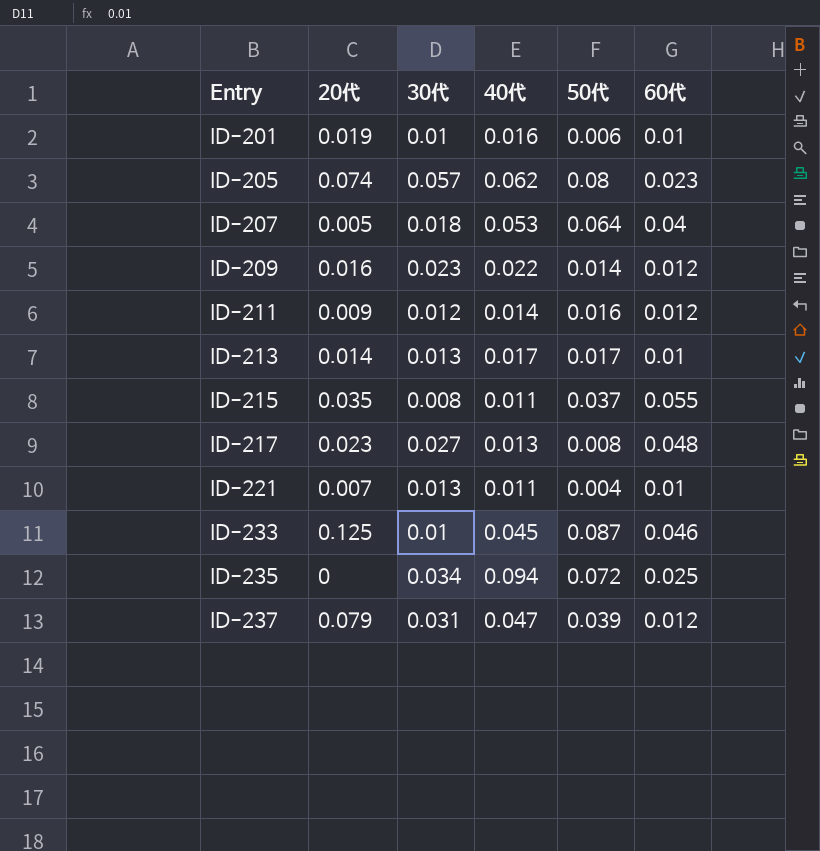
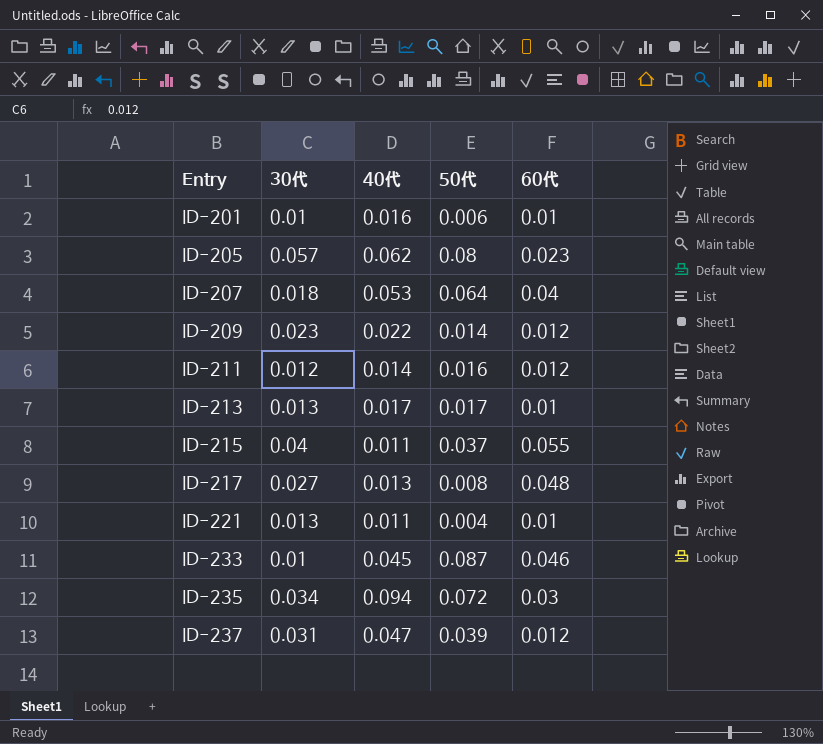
column 20代 | position: 2 -> none
ID-215 | 30代: 0.008 -> 0.04
ID-235 | 60代: 0.025 -> 0.03

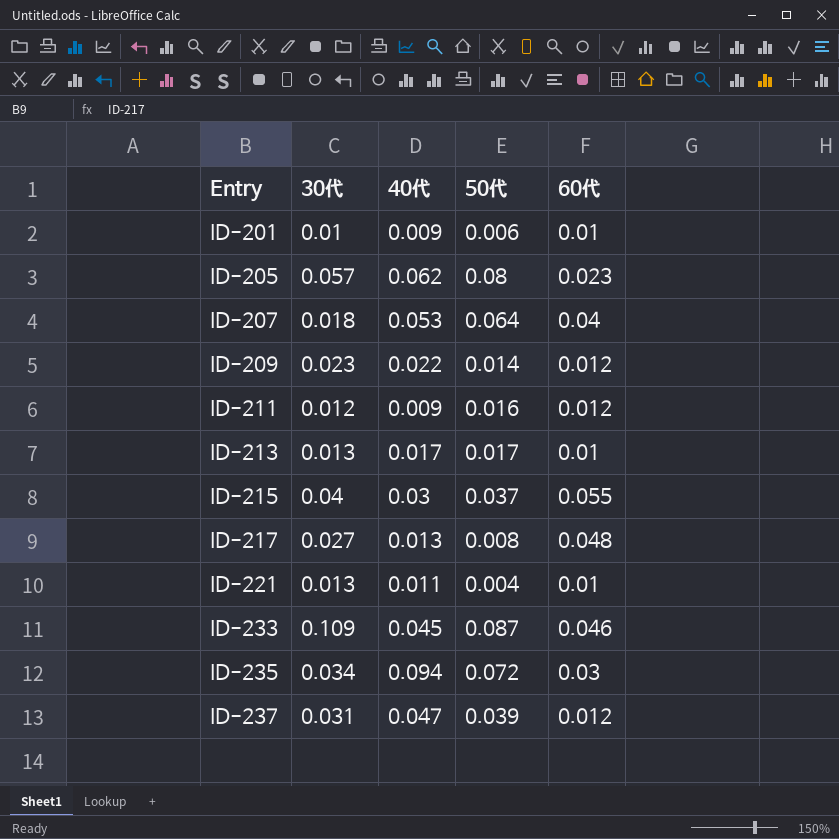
ID-201 | 40代: 0.016 -> 0.009
ID-211 | 40代: 0.014 -> 0.009
ID-215 | 40代: 0.011 -> 0.03
ID-233 | 30代: 0.01 -> 0.109

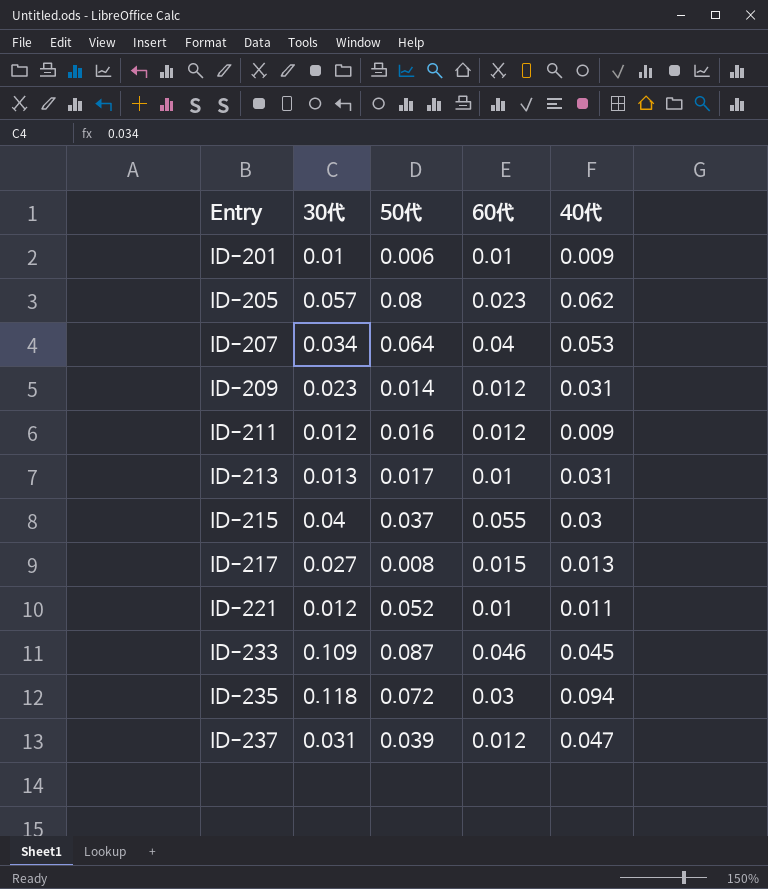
column 40代 | position: 3 -> 5
ID-207 | 30代: 0.018 -> 0.034
ID-209 | 40代: 0.022 -> 0.031
ID-213 | 40代: 0.017 -> 0.031
ID-217 | 60代: 0.048 -> 0.015
ID-221 | 30代: 0.013 -> 0.012
ID-221 | 50代: 0.004 -> 0.052
ID-235 | 30代: 0.034 -> 0.118

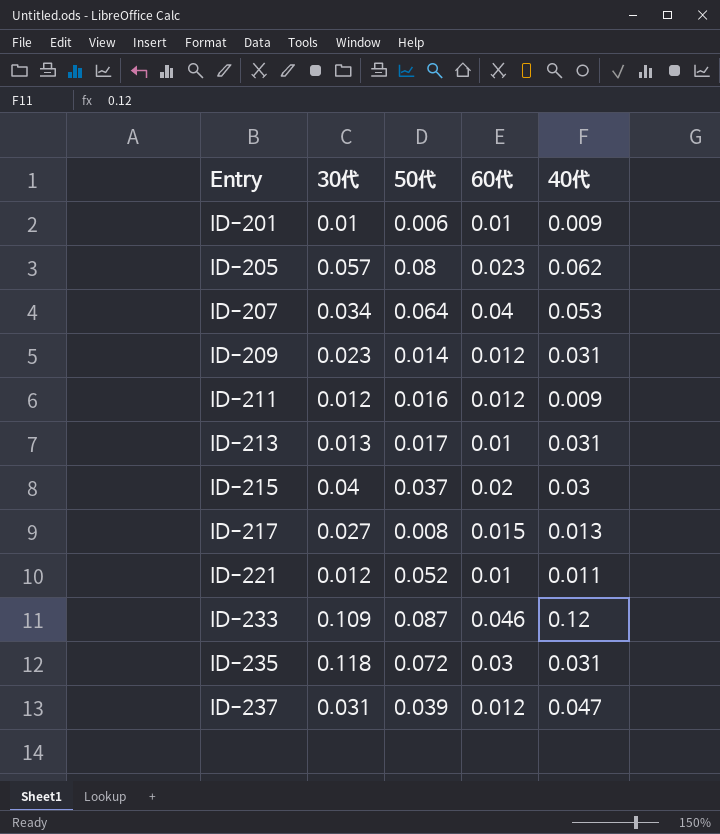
ID-215 | 60代: 0.055 -> 0.02
ID-233 | 40代: 0.045 -> 0.12
ID-235 | 40代: 0.094 -> 0.031

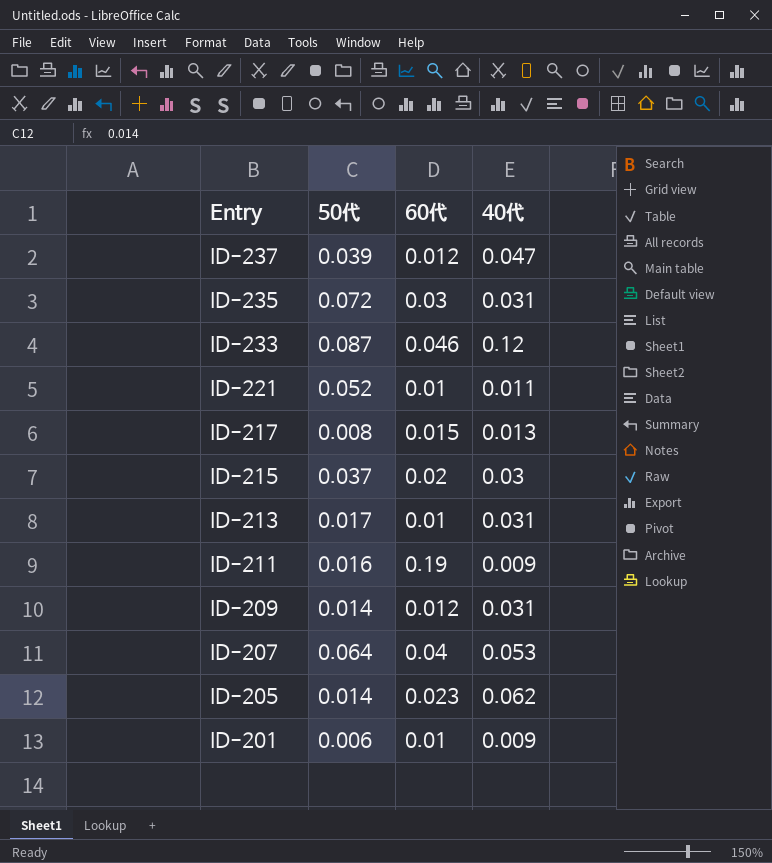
row order: Entry ascending -> Entry descending
column 30代 | position: 2 -> none
ID-211 | 60代: 0.012 -> 0.19
ID-205 | 50代: 0.08 -> 0.014

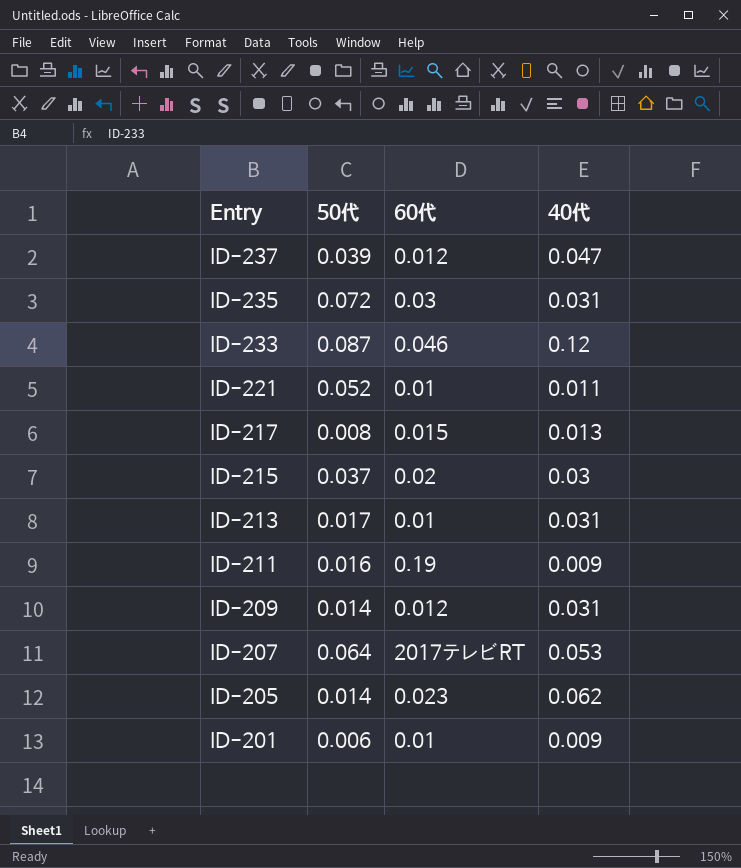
ID-207 | 60代: 0.04 -> 2017テレビRT

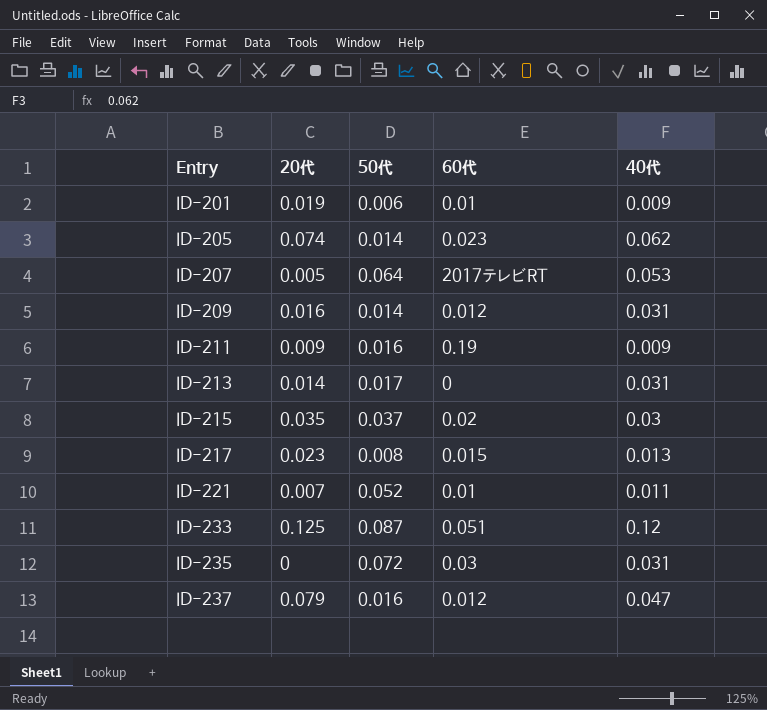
row order: Entry descending -> Entry ascending
column 20代 | position: none -> 2
ID-213 | 60代: 0.01 -> 0
ID-233 | 60代: 0.046 -> 0.051
ID-237 | 50代: 0.039 -> 0.016

